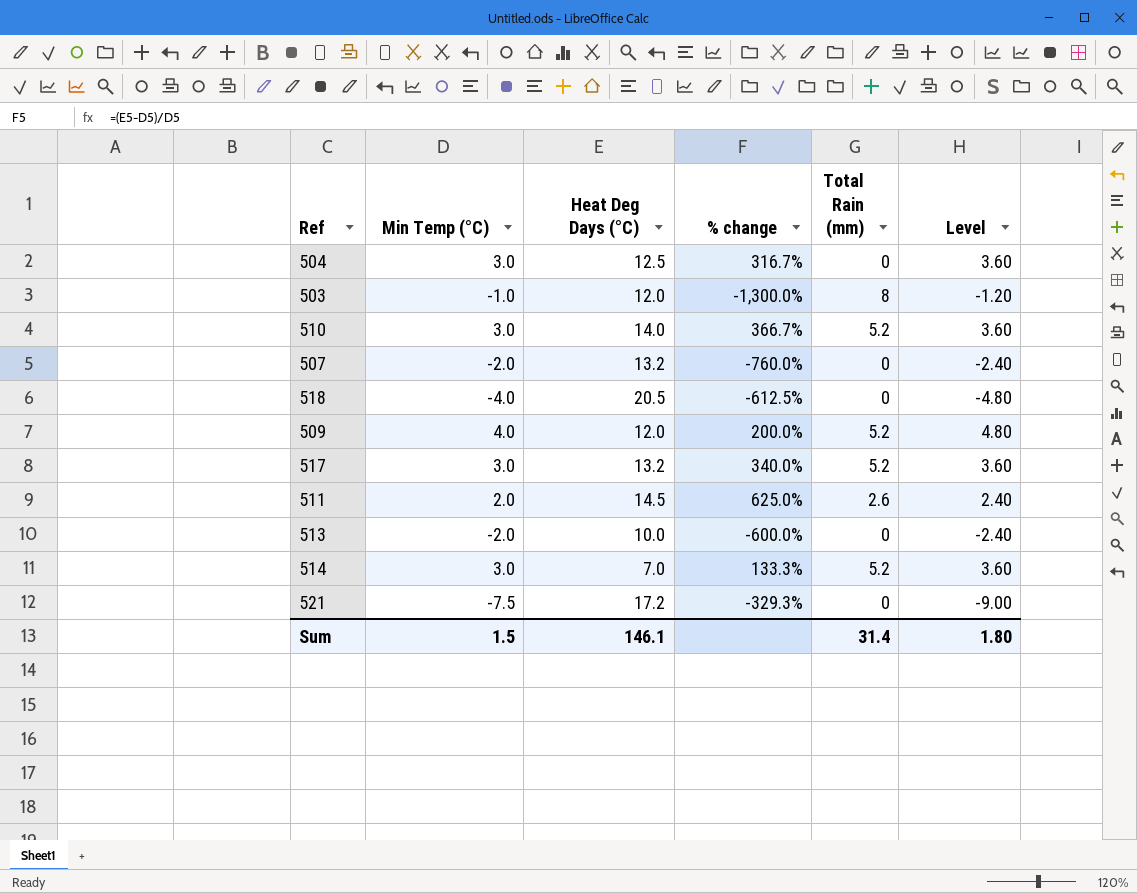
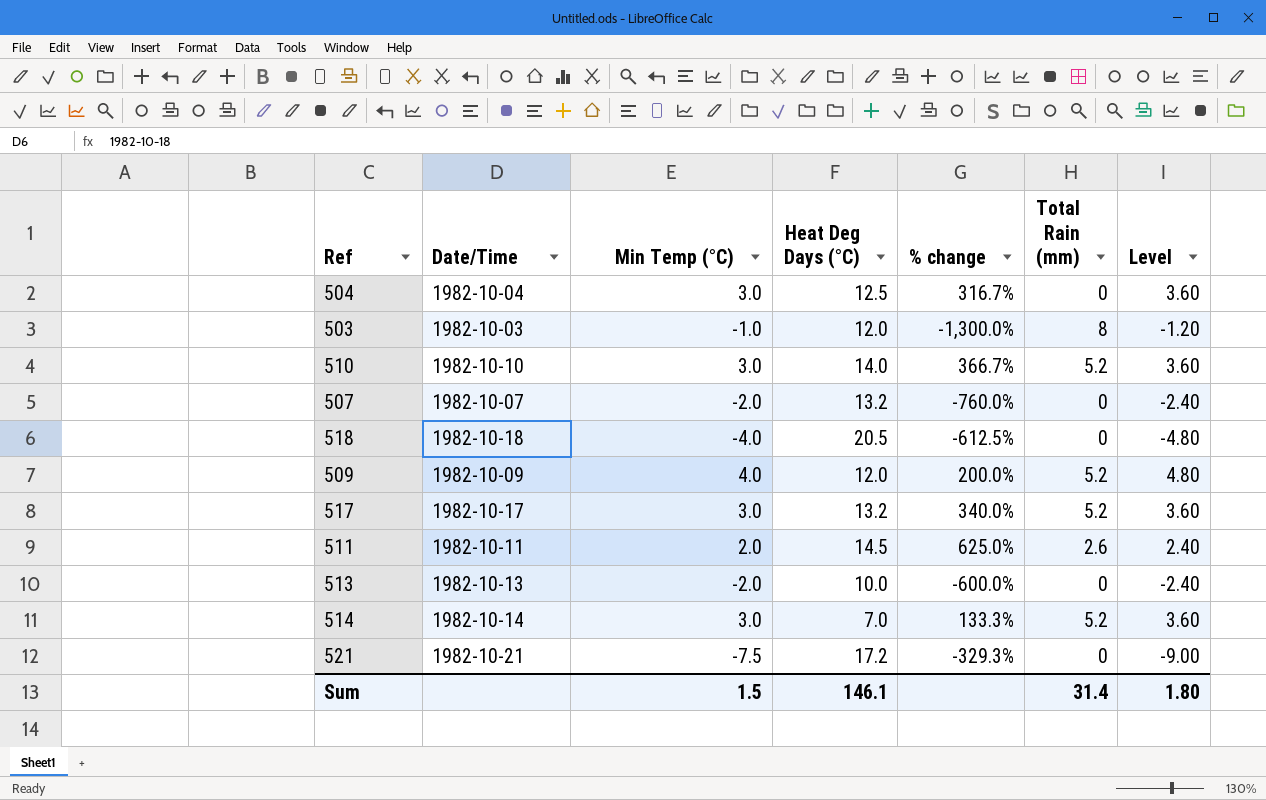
column Date/Time | position: none -> 2

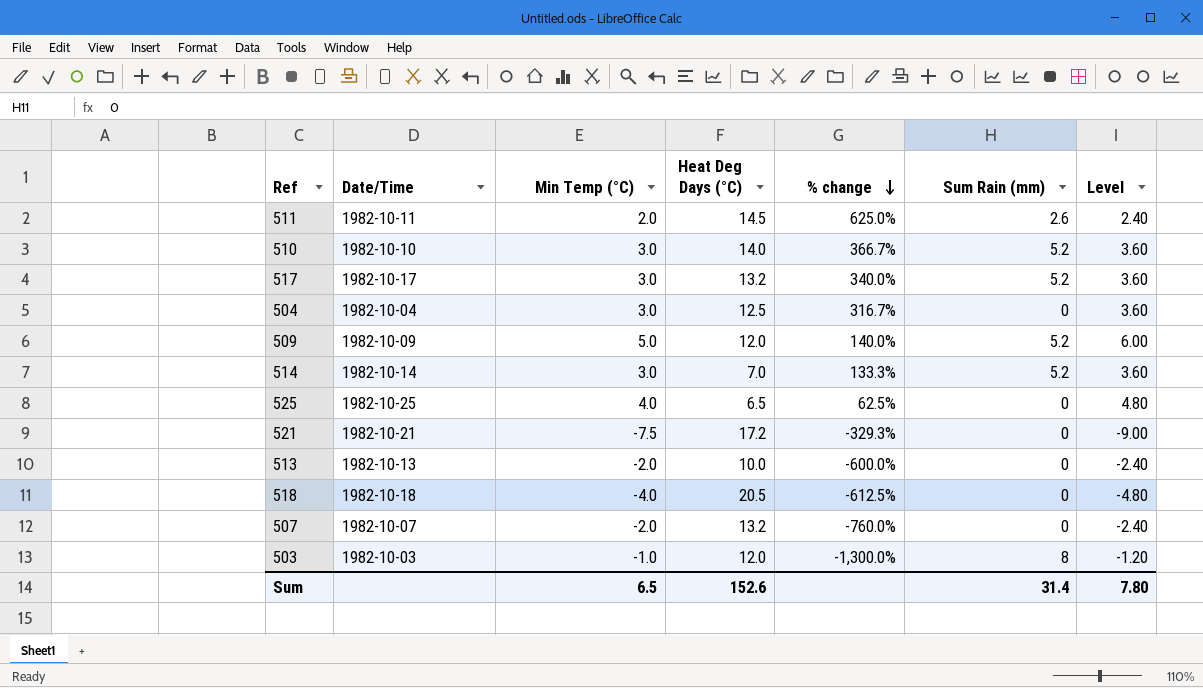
row order: none -> % change descending
column name: Total Rain (mm) -> Sum Rain (mm)
509 | Min Temp (°C): 4.0 -> 5.0
509 | % change: 200.0% -> 140.0%
509 | Level: 4.80 -> 6.00
row 525: none -> 1982-10-25 | 4.0 | 6.5 | 62.5% | 0 | 4.80
Sum | Min Temp (°C): 1.5 -> 6.5
Sum | Heat Deg Days (°C): 146.1 -> 152.6
Sum | Level: 1.80 -> 7.80

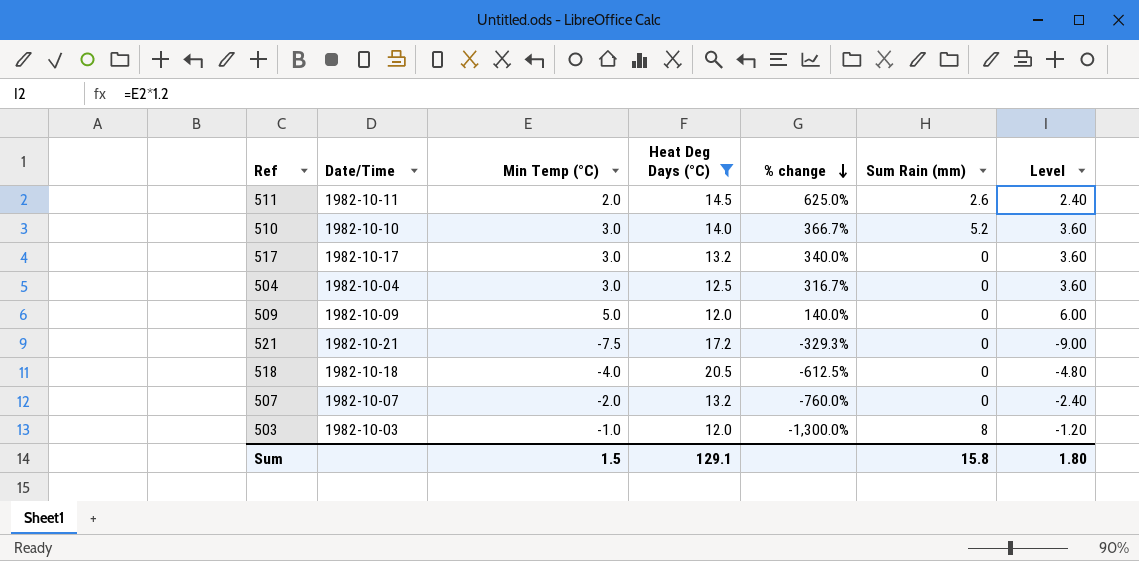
filter: none -> Heat Deg Days (°C) >= 12.0
517 | Sum Rain (mm): 5.2 -> 0
509 | Sum Rain (mm): 5.2 -> 0
Sum | Min Temp (°C): 6.5 -> 1.5
Sum | Heat Deg Days (°C): 152.6 -> 129.1
Sum | Sum Rain (mm): 31.4 -> 15.8
Sum | Level: 7.80 -> 1.80

